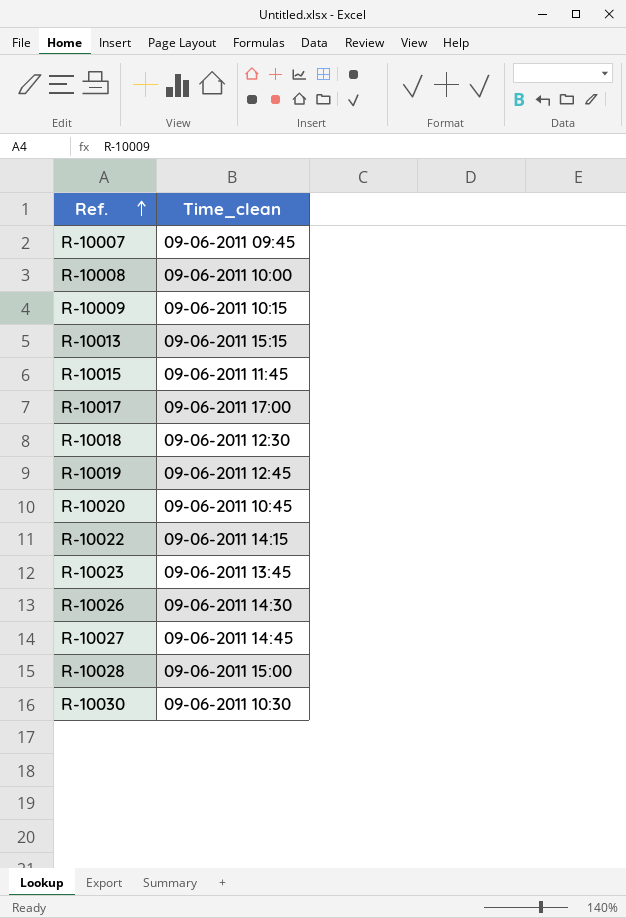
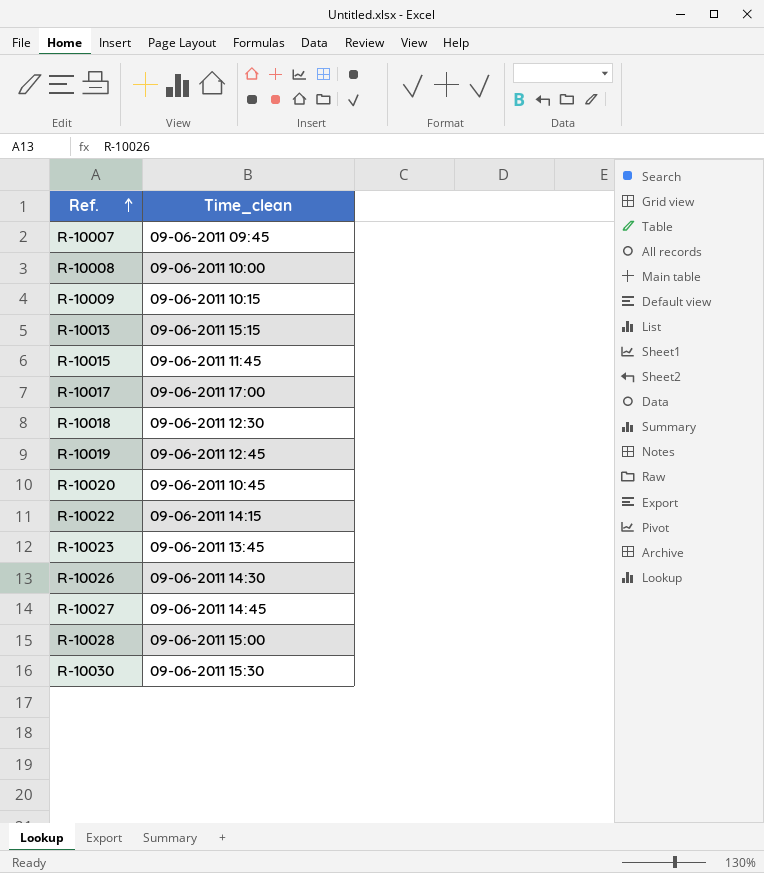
R-10030 | Time_clean: 09-06-2011 10:30 -> 09-06-2011 15:30

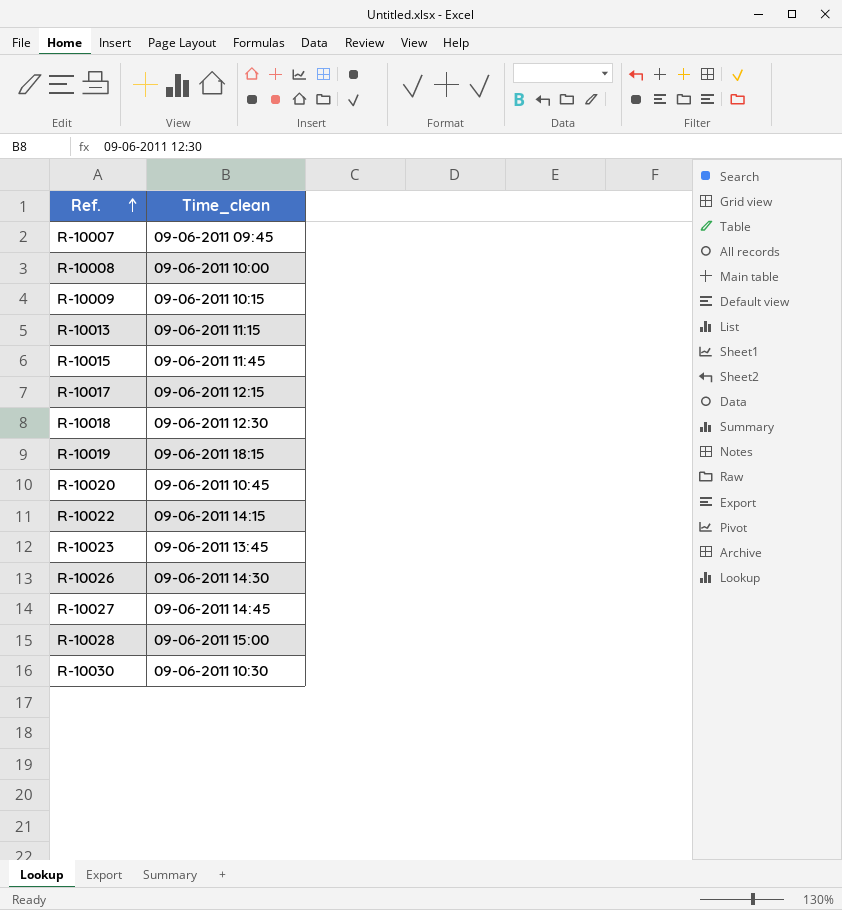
R-10013 | Time_clean: 09-06-2011 15:15 -> 09-06-2011 11:15
R-10017 | Time_clean: 09-06-2011 17:00 -> 09-06-2011 12:15
R-10019 | Time_clean: 09-06-2011 12:45 -> 09-06-2011 18:15
R-10030 | Time_clean: 09-06-2011 15:30 -> 09-06-2011 10:30

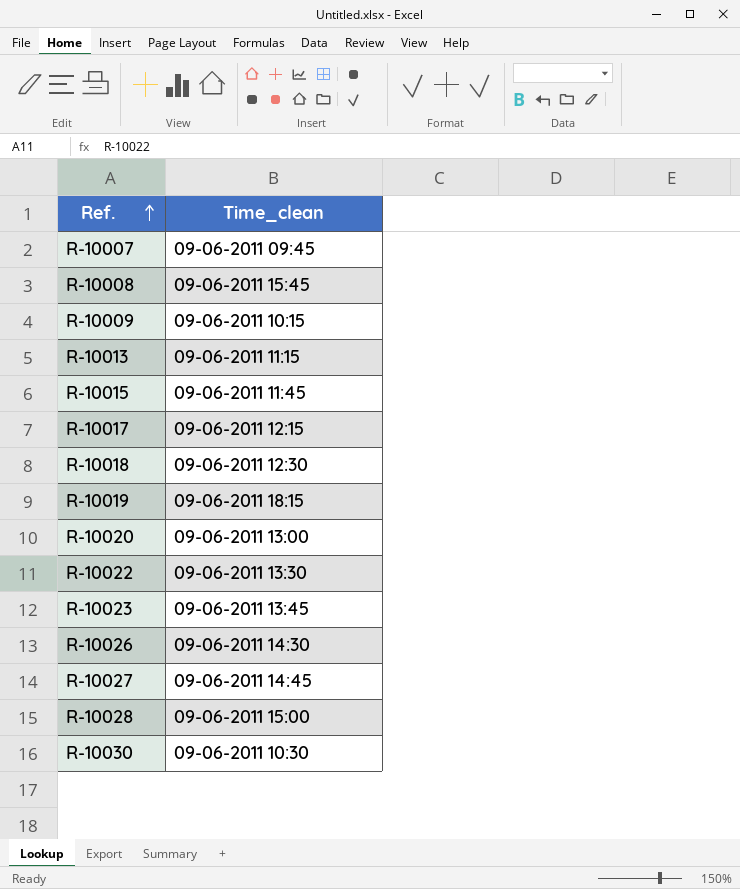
R-10008 | Time_clean: 09-06-2011 10:00 -> 09-06-2011 15:45
R-10020 | Time_clean: 09-06-2011 10:45 -> 09-06-2011 13:00
R-10022 | Time_clean: 09-06-2011 14:15 -> 09-06-2011 13:30

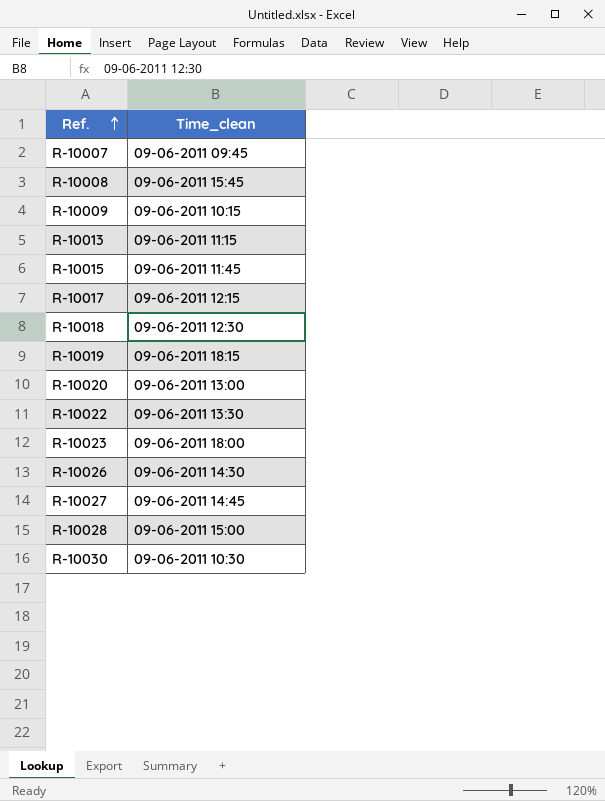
R-10023 | Time_clean: 09-06-2011 13:45 -> 09-06-2011 18:00

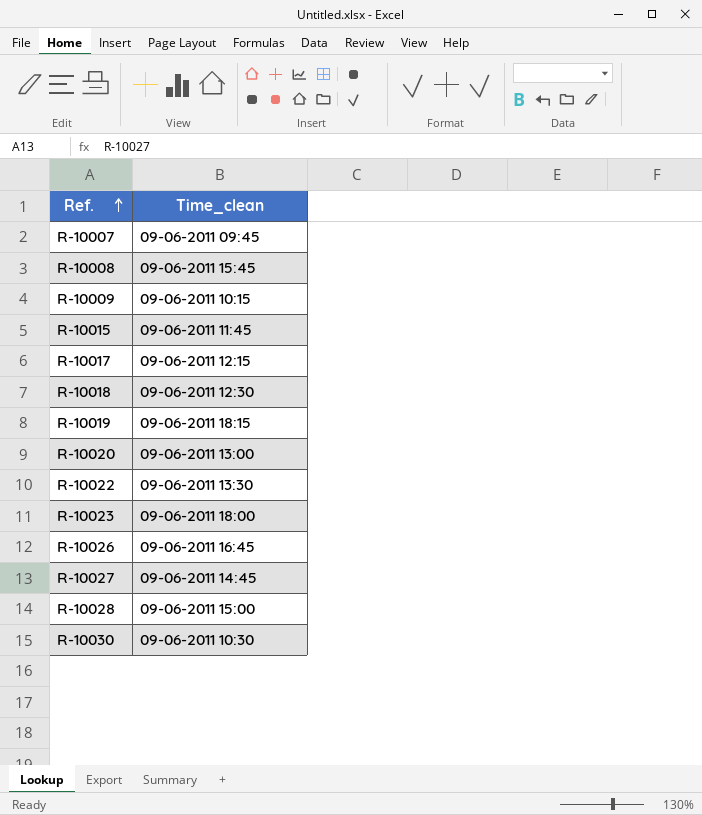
row R-10013: 09-06-2011 11:15 -> none
R-10026 | Time_clean: 09-06-2011 14:30 -> 09-06-2011 16:45

